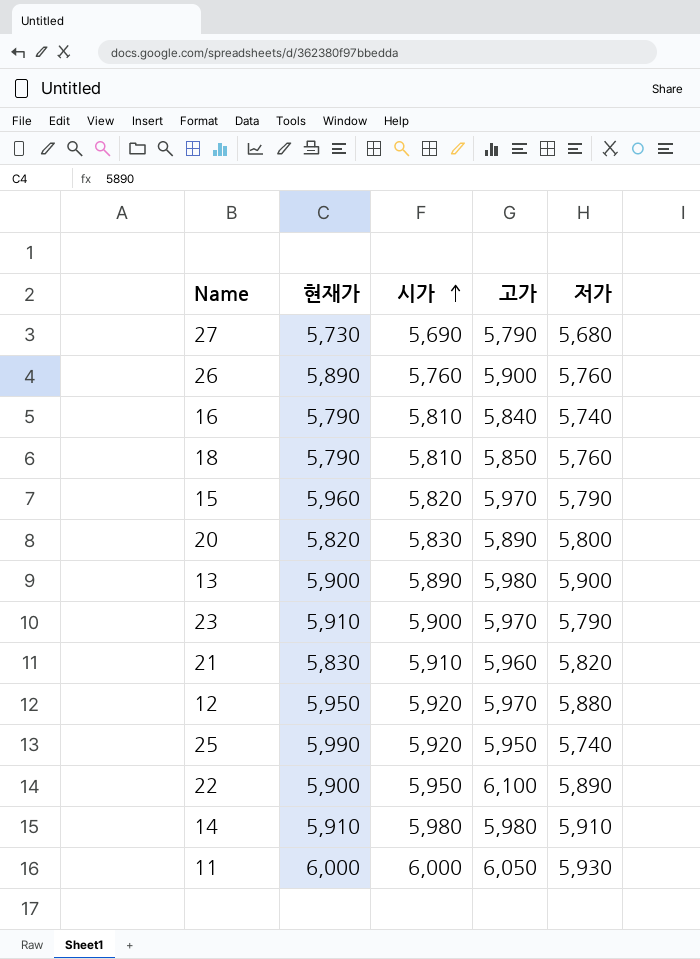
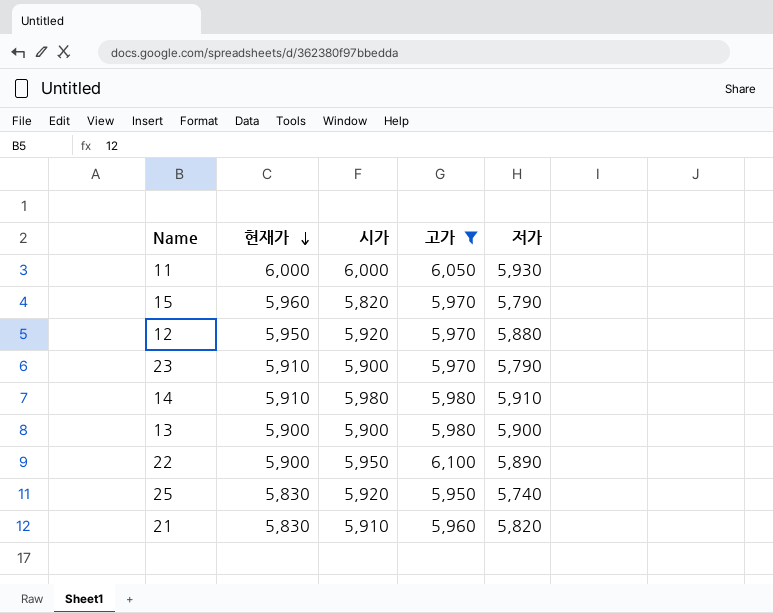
filter: none -> 고가 >= 5,950
row order: 시가 ascending -> 현재가 descending
13 | 시가: 5,890 -> 5,900
25 | 현재가: 5,990 -> 5,830

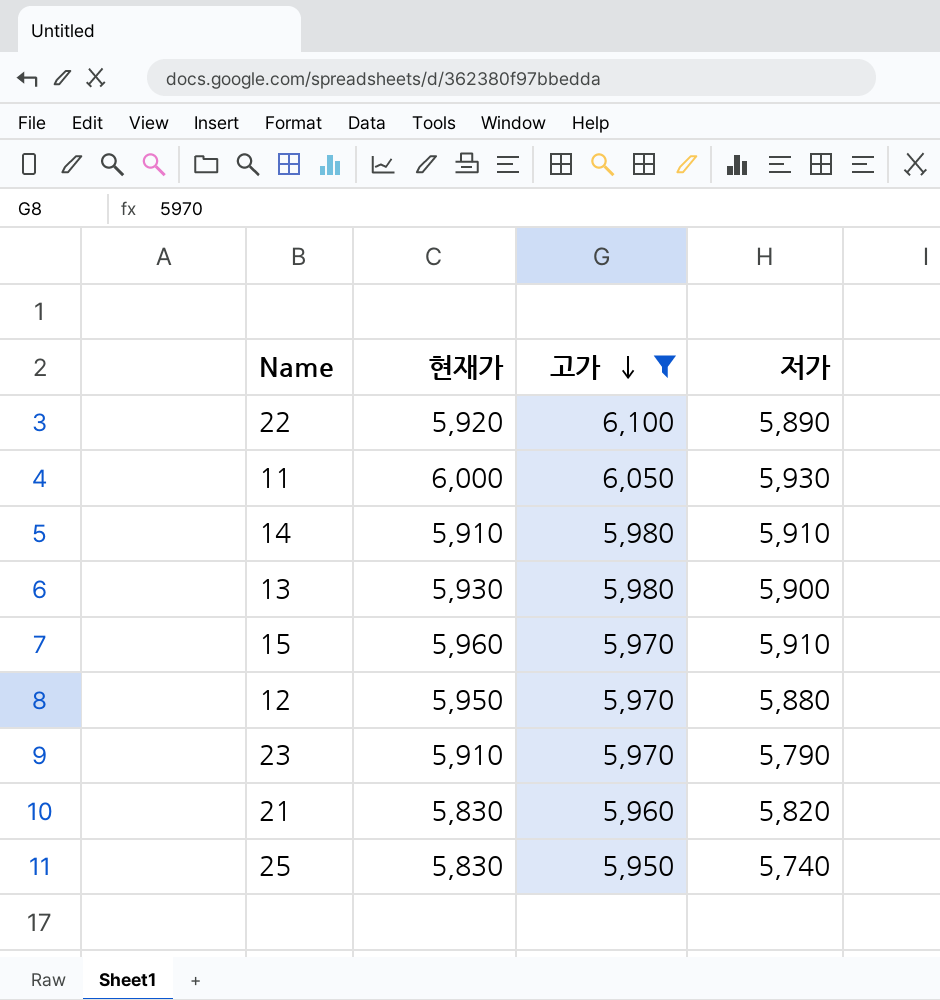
row order: 현재가 descending -> 고가 descending
column 시가 | position: 3 -> none
22 | 현재가: 5,900 -> 5,920
13 | 현재가: 5,900 -> 5,930
15 | 저가: 5,790 -> 5,910

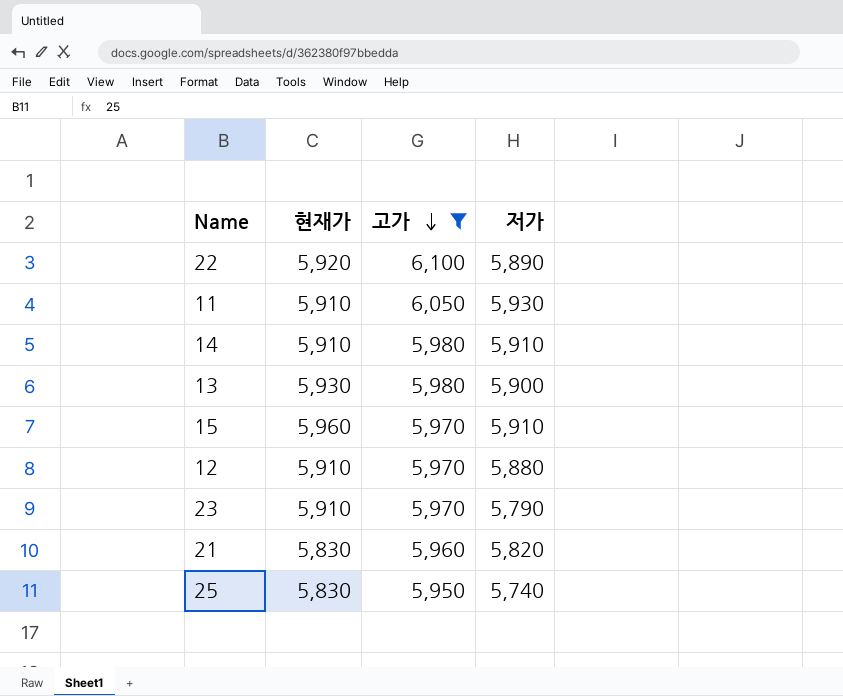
11 | 현재가: 6,000 -> 5,910
12 | 현재가: 5,950 -> 5,910

